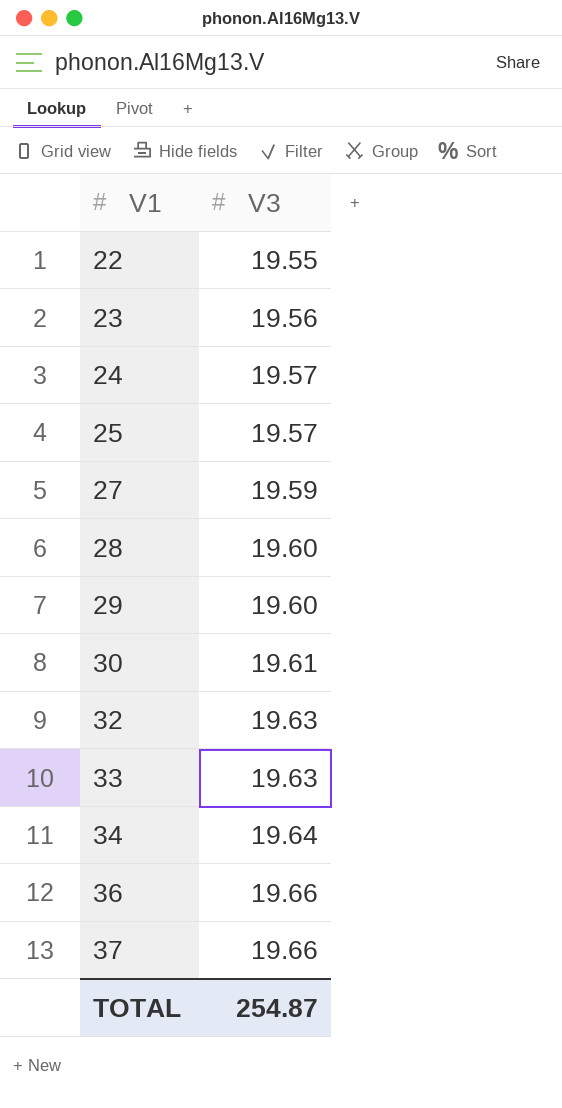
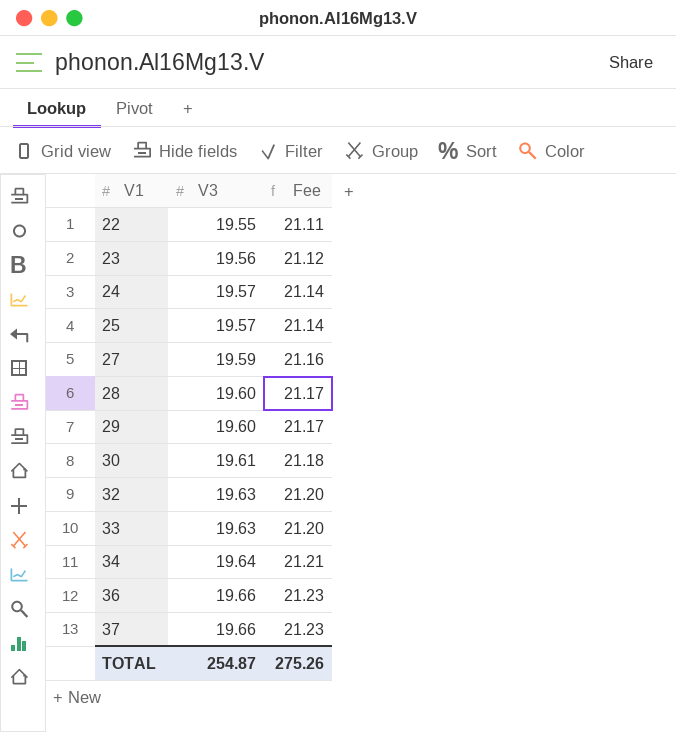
column Fee | formula: none -> [V3] * 1.08

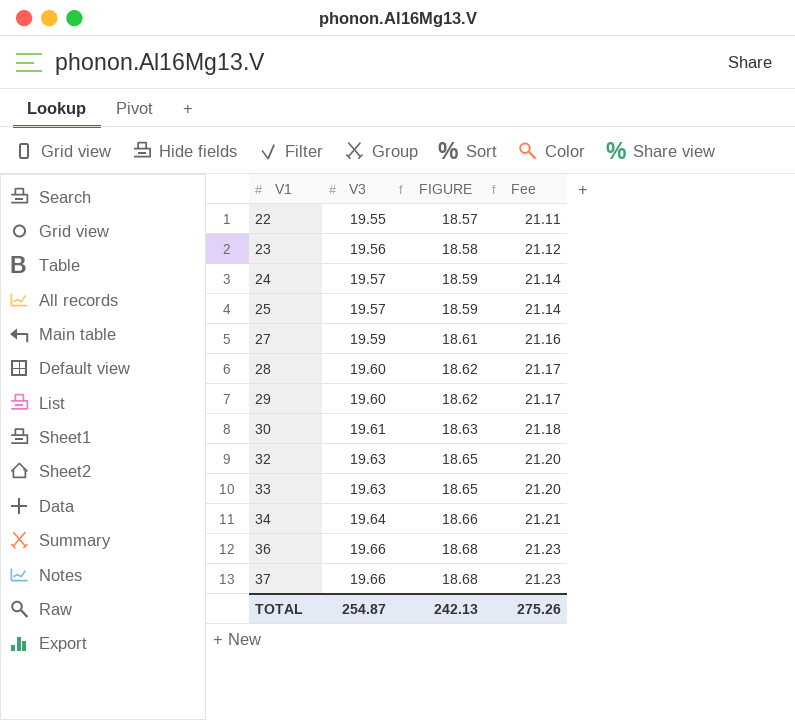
column FIGURE | formula: none -> [V3] * 0.95

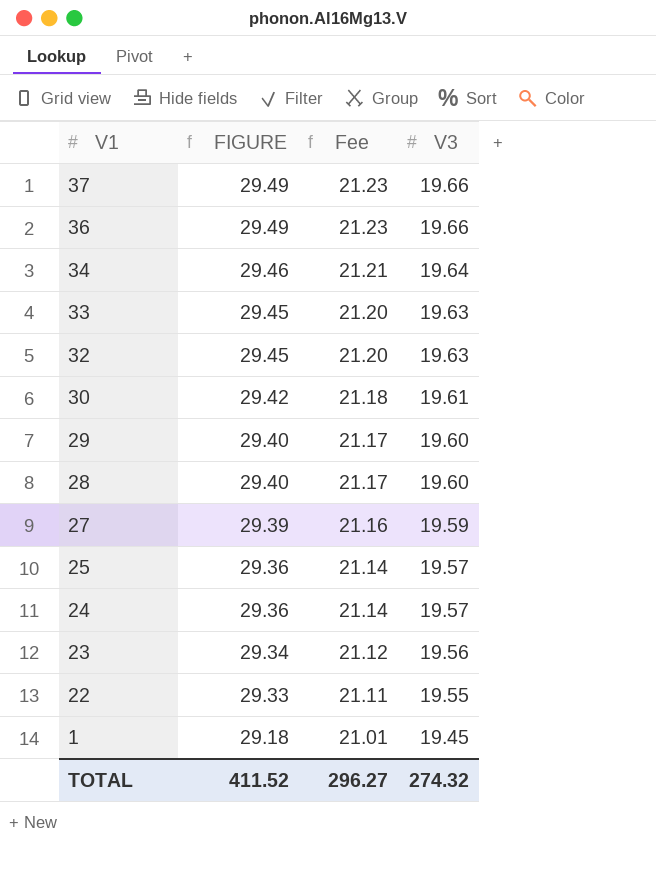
row order: V1 ascending -> V1 descending
column FIGURE | formula: [V3] * 0.95 -> [V3] * 1.5
column V3 | position: 2 -> 4
row 1: none -> 29.18 | 21.01 | 19.45
TOTAL | FIGURE: 242.13 -> 411.52
TOTAL | Fee: 275.26 -> 296.27
TOTAL | V3: 254.87 -> 274.32

